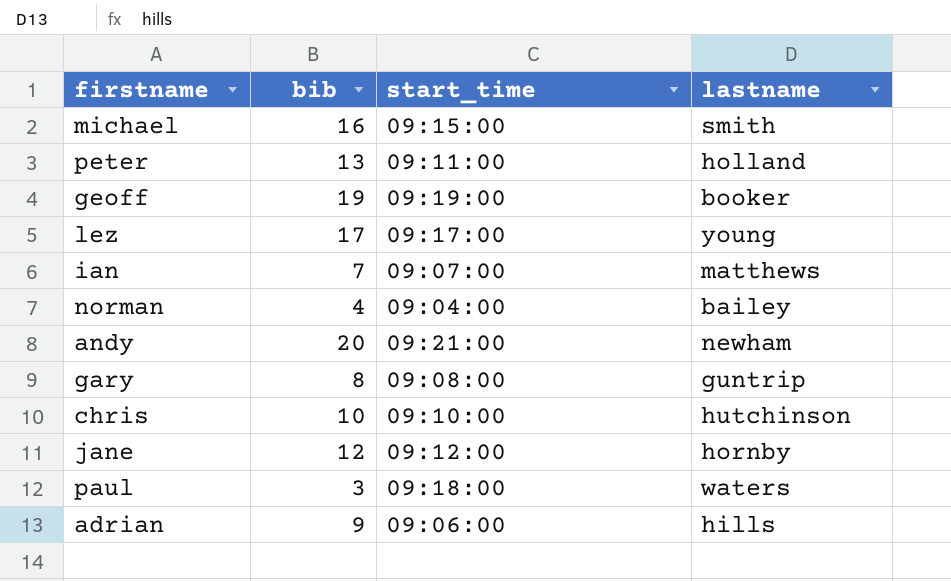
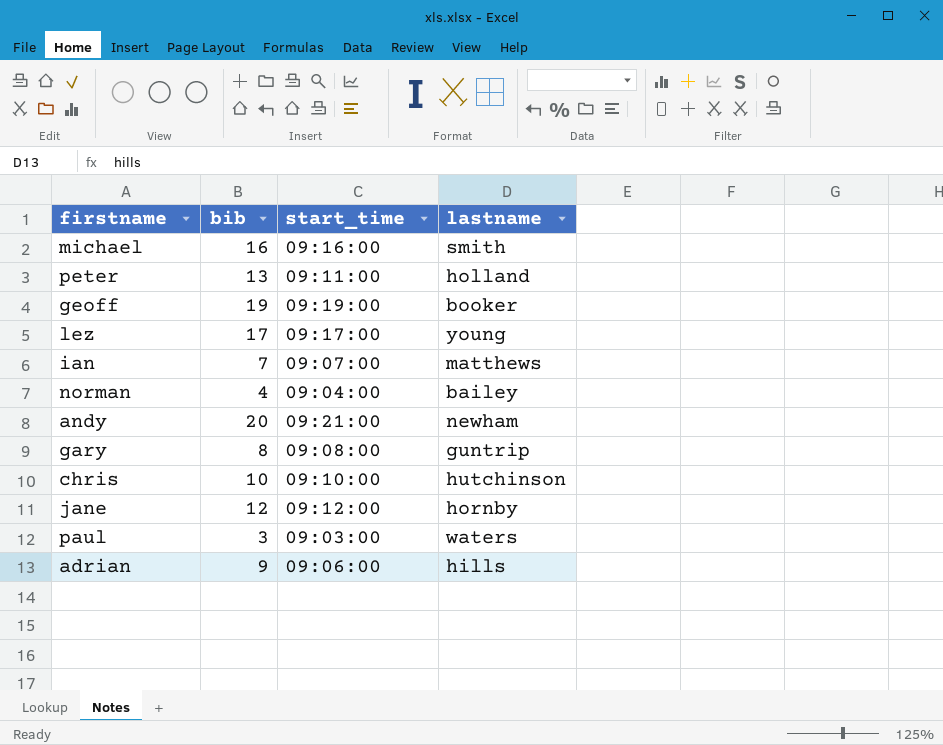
michael | start_time: 09:15:00 -> 09:16:00
paul | start_time: 09:18:00 -> 09:03:00

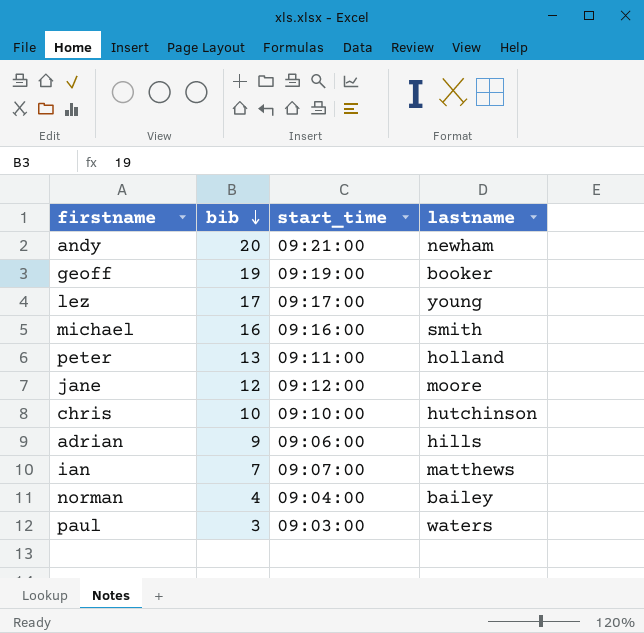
row order: none -> bib descending
row gary: 8 | 09:08:00 | guntrip -> none
jane | lastname: hornby -> moore

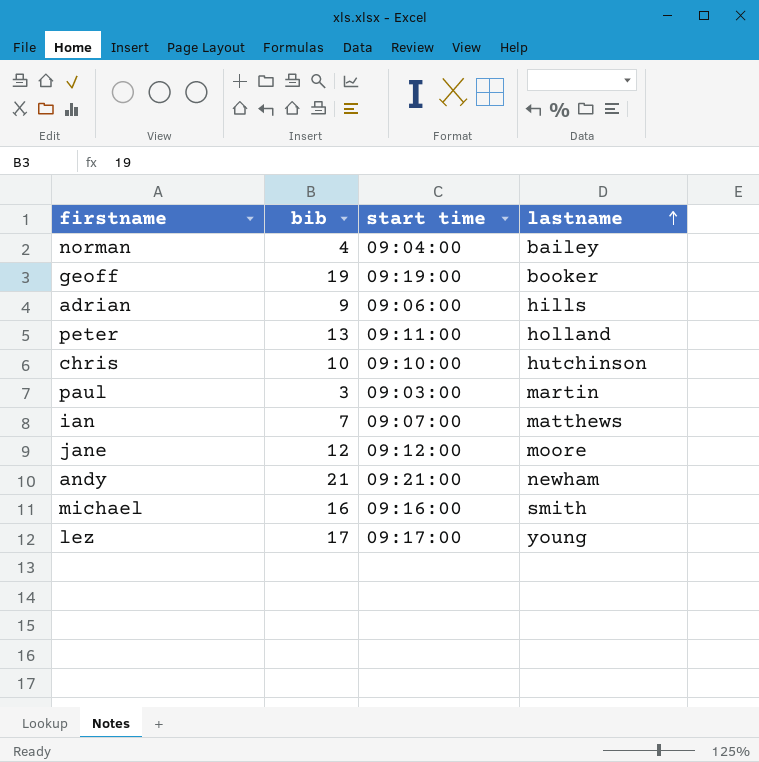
row order: bib descending -> lastname ascending
column name: start_time -> start time
paul | lastname: waters -> martin
andy | bib: 20 -> 21

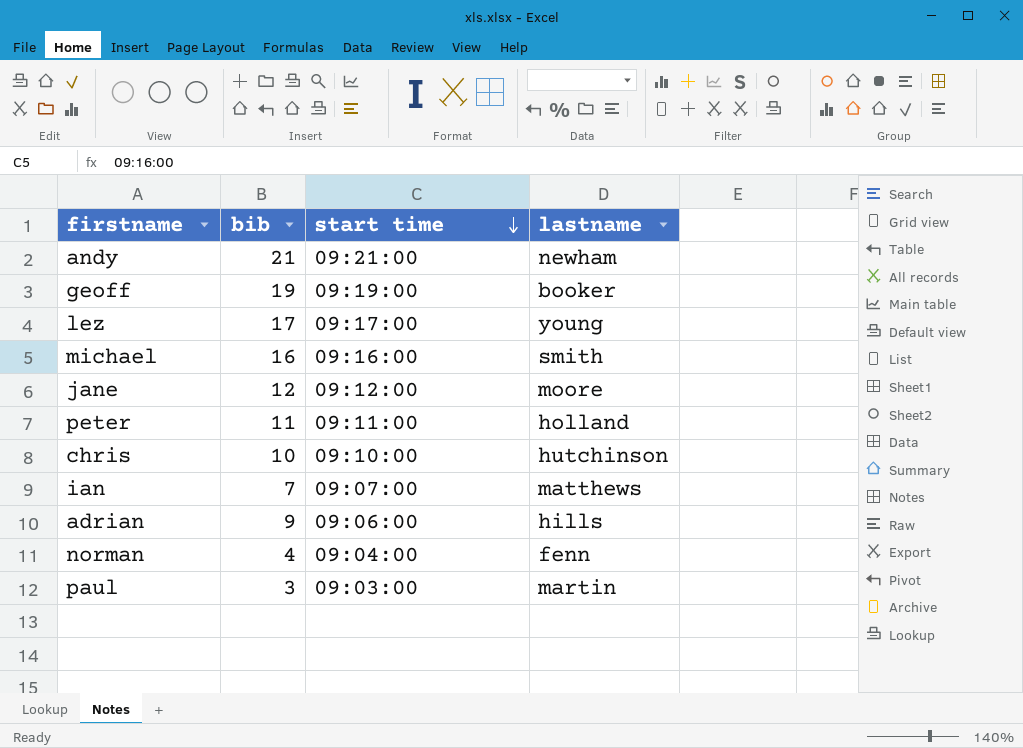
row order: lastname ascending -> start time descending
peter | bib: 13 -> 11
norman | lastname: bailey -> fenn

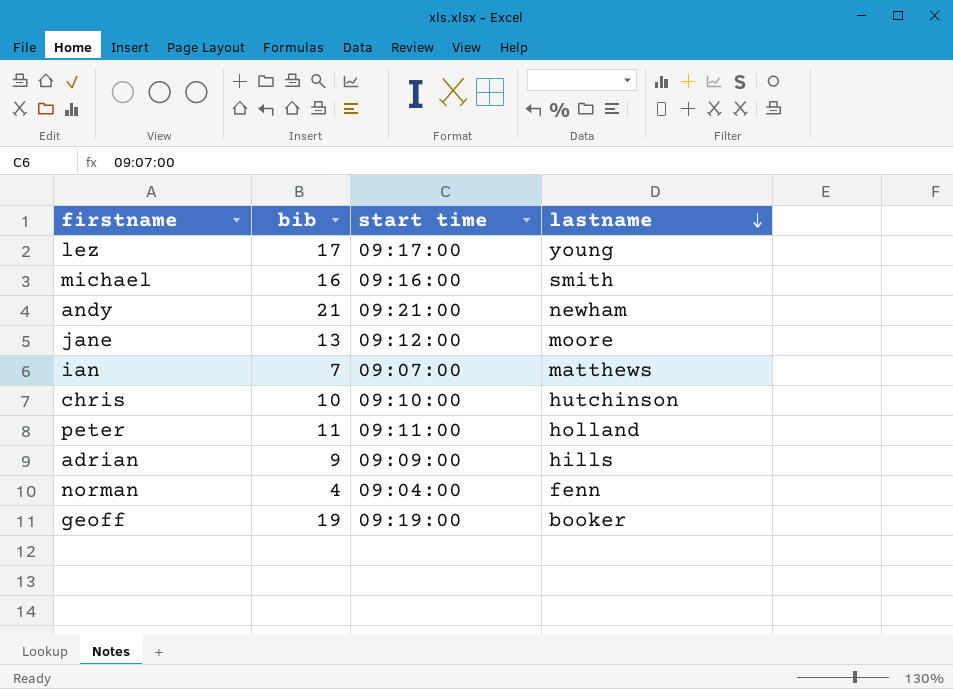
row order: start time descending -> lastname descending
row paul: 3 | 09:03:00 | martin -> none
jane | bib: 12 -> 13
adrian | start time: 09:06:00 -> 09:09:00

